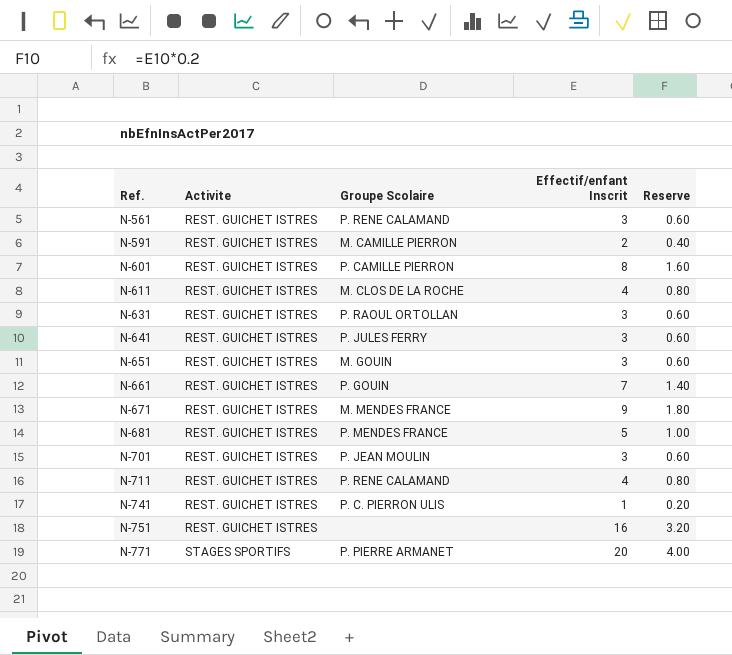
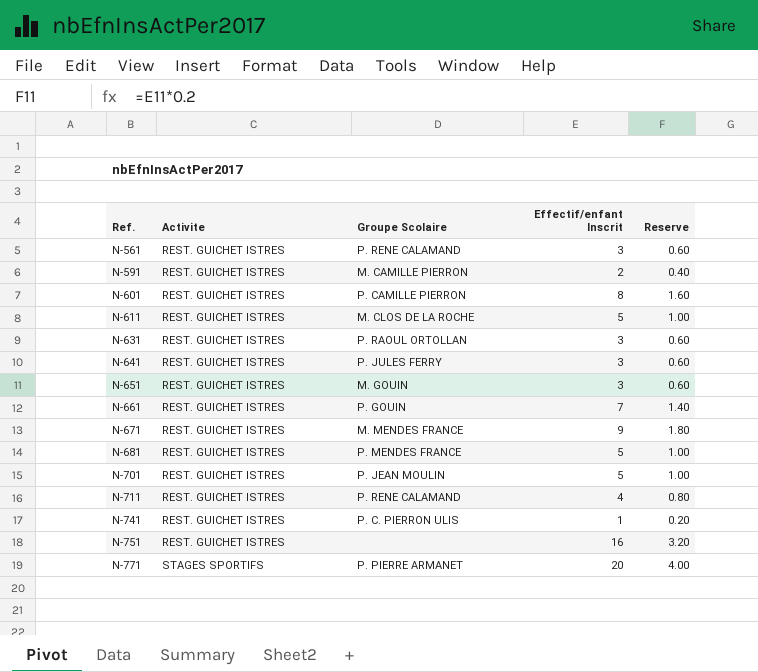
N-611 | Effectif/enfant Inscrit: 4 -> 5
N-611 | Reserve: 0.80 -> 1.00
N-701 | Effectif/enfant Inscrit: 3 -> 5
N-701 | Reserve: 0.60 -> 1.00

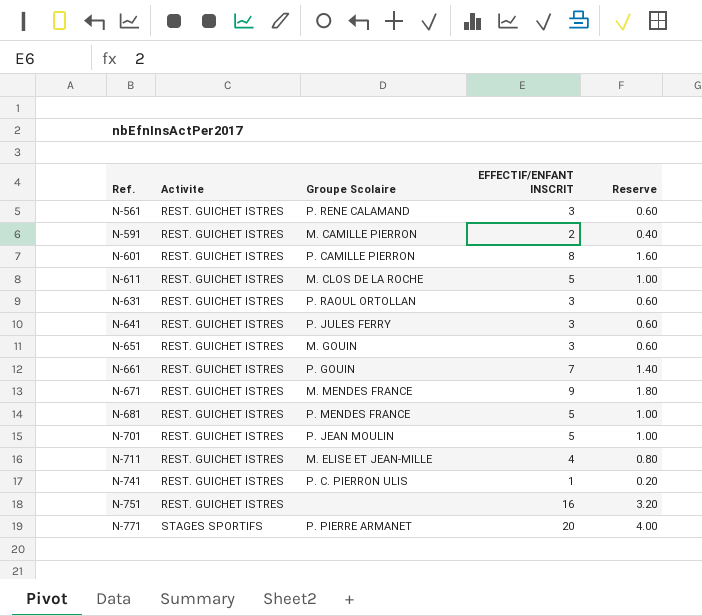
column name: Effectif/enfant Inscrit -> EFFECTIF/ENFANT INSCRIT
N-711 | Groupe Scolaire: P. RENE CALAMAND -> M. ELISE ET JEAN-MILLE

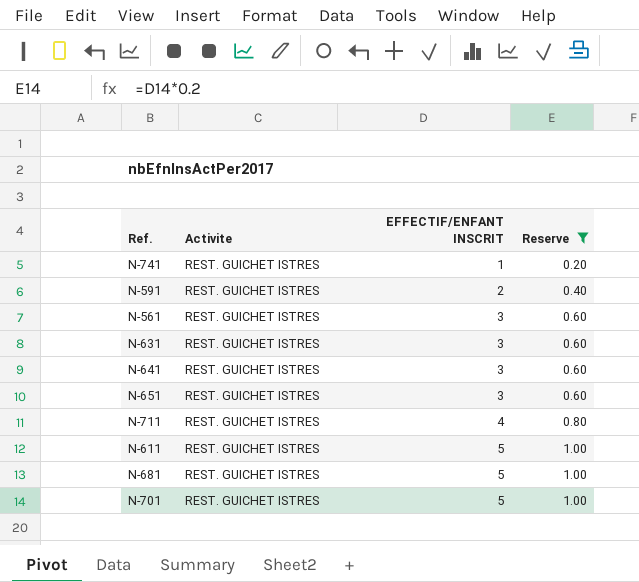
filter: none -> Reserve <= 1.00
row order: Ref. ascending -> EFFECTIF/ENFANT INSCRIT ascending
column Groupe Scolaire | position: 3 -> none

